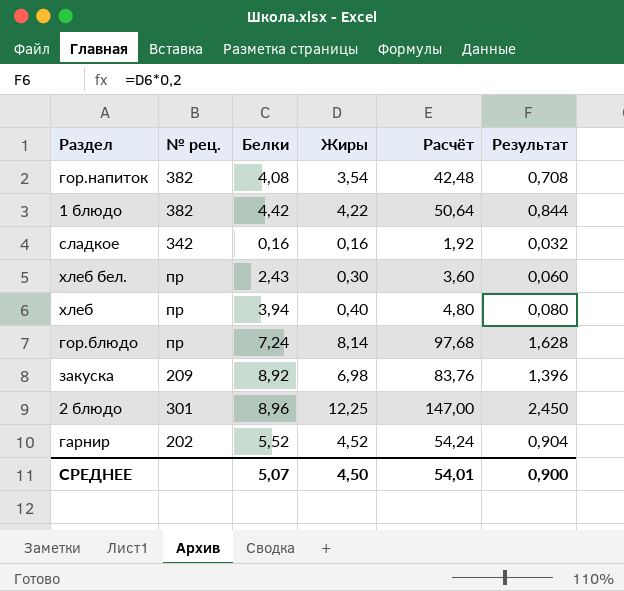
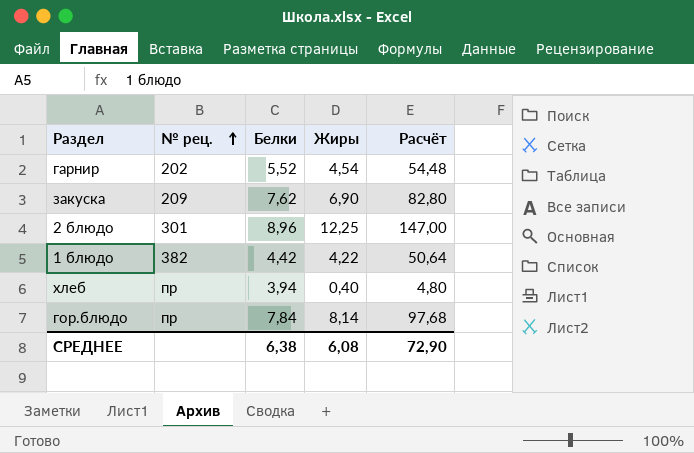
row order: none -> № рец. ascending
column Результат | formula: [Жиры] * 0,2 -> none
row гор.напиток: 382 | 4,08 | 3,54 | 42,48 | 0,708 -> none
row сладкое: 342 | 0,16 | 0,16 | 1,92 | 0,032 -> none
row хлеб бел.: пр | 2,43 | 0,30 | 3,60 | 0,060 -> none
гарнир | Жиры: 4,52 -> 4,54
гарнир | Расчёт: 54,24 -> 54,48
закуска | Белки: 8,92 -> 7,62
закуска | Жиры: 6,98 -> 6,90
закуска | Расчёт: 83,76 -> 82,80
гор.блюдо | Белки: 7,24 -> 7,84
СРЕДНЕЕ | Белки: 5,07 -> 6,38
СРЕДНЕЕ | Жиры: 4,50 -> 6,08
СРЕДНЕЕ | Расчёт: 54,01 -> 72,90

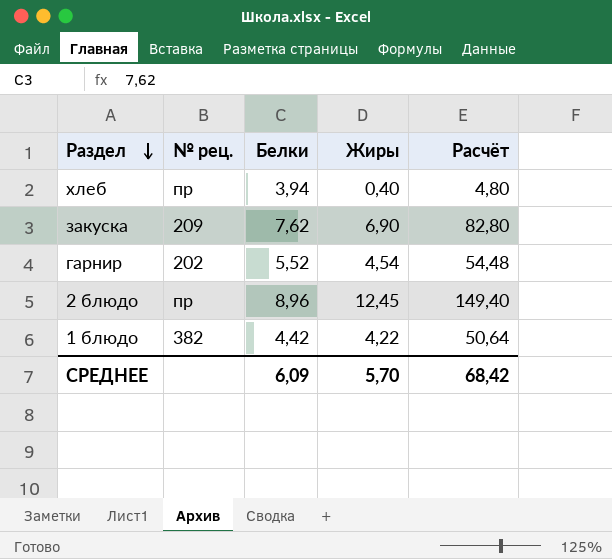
row order: № рец. ascending -> Раздел descending
row гор.блюдо: пр | 7,84 | 8,14 | 97,68 -> none
2 блюдо | № рец.: 301 -> пр
2 блюдо | Жиры: 12,25 -> 12,45
2 блюдо | Расчёт: 147,00 -> 149,40
СРЕДНЕЕ | Белки: 6,38 -> 6,09
СРЕДНЕЕ | Жиры: 6,08 -> 5,70
СРЕДНЕЕ | Расчёт: 72,90 -> 68,42

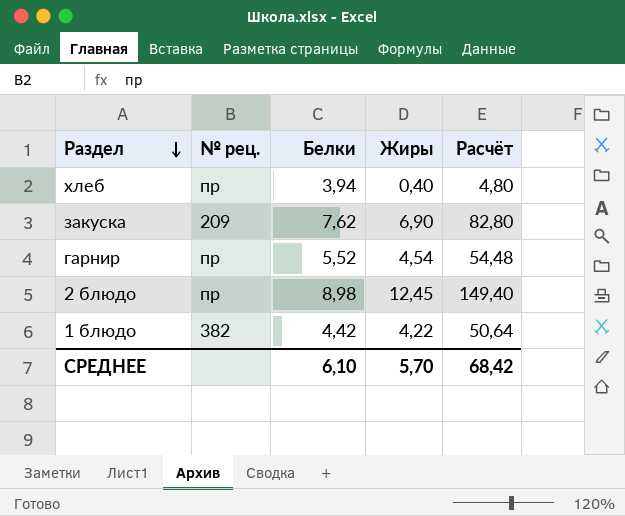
гарнир | № рец.: 202 -> пр
2 блюдо | Белки: 8,96 -> 8,98
СРЕДНЕЕ | Белки: 6,09 -> 6,10

